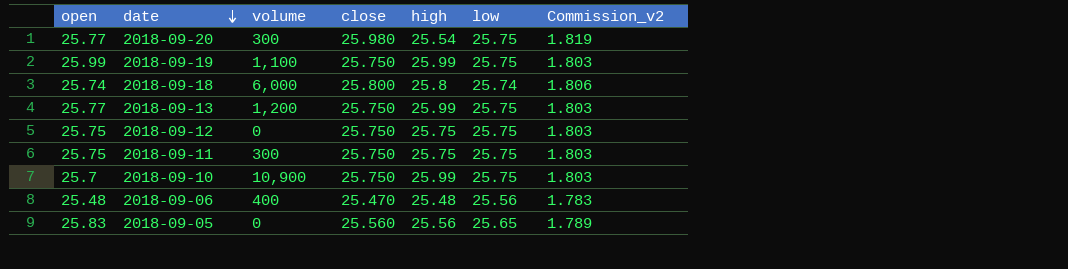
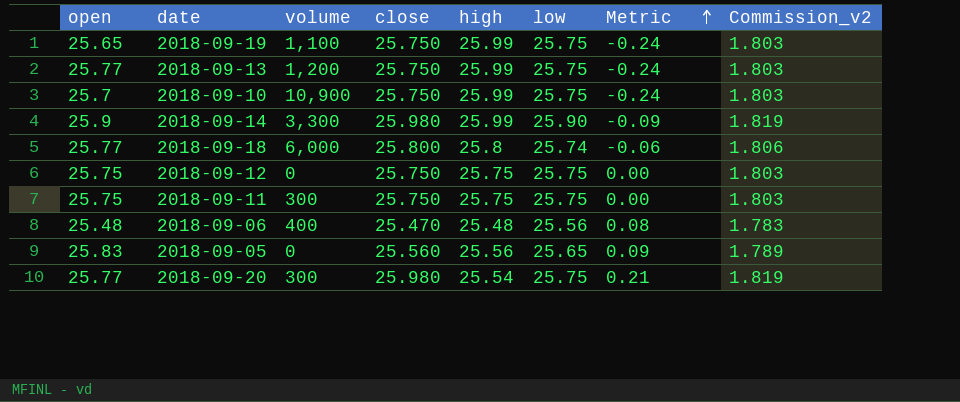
row order: date descending -> Metric ascending
column Metric | formula: none -> [low] - [high]
2018-09-19 | open: 25.99 -> 25.65
row 2018-09-14: none -> 25.9 | 3,300 | 25.980 | 25.99 | 25.90 | -0.09 | 1.819
2018-09-18 | open: 25.74 -> 25.77

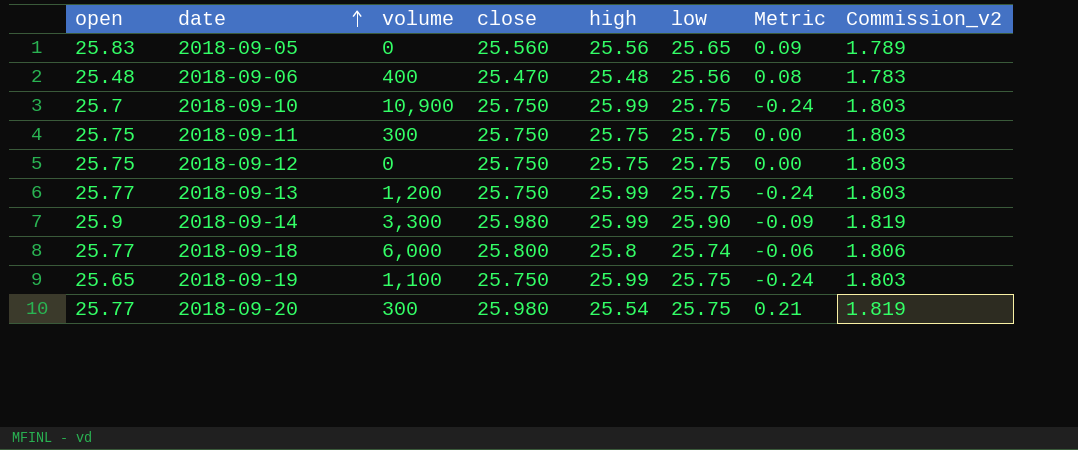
row order: Metric ascending -> date ascending

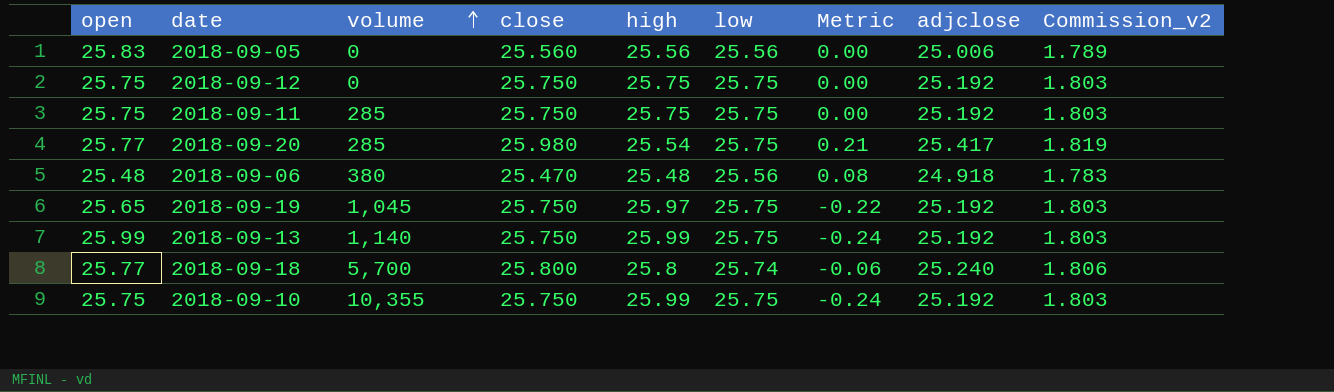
row order: date ascending -> volume ascending
column adjclose | position: none -> 8
row 2018-09-14: 25.9 | 3,300 | 25.980 | 25.99 | 25.90 | -0.09 | 1.819 -> none
2018-09-05 | low: 25.65 -> 25.56
2018-09-05 | Metric: 0.09 -> 0.00
2018-09-11 | volume: 300 -> 285
2018-09-20 | volume: 300 -> 285
2018-09-06 | volume: 400 -> 380
2018-09-19 | volume: 1,100 -> 1,045
2018-09-19 | high: 25.99 -> 25.97
2018-09-19 | Metric: -0.24 -> -0.22
2018-09-13 | open: 25.77 -> 25.99
2018-09-13 | volume: 1,200 -> 1,140
2018-09-18 | volume: 6,000 -> 5,700
2018-09-10 | open: 25.7 -> 25.75
2018-09-10 | volume: 10,900 -> 10,355

